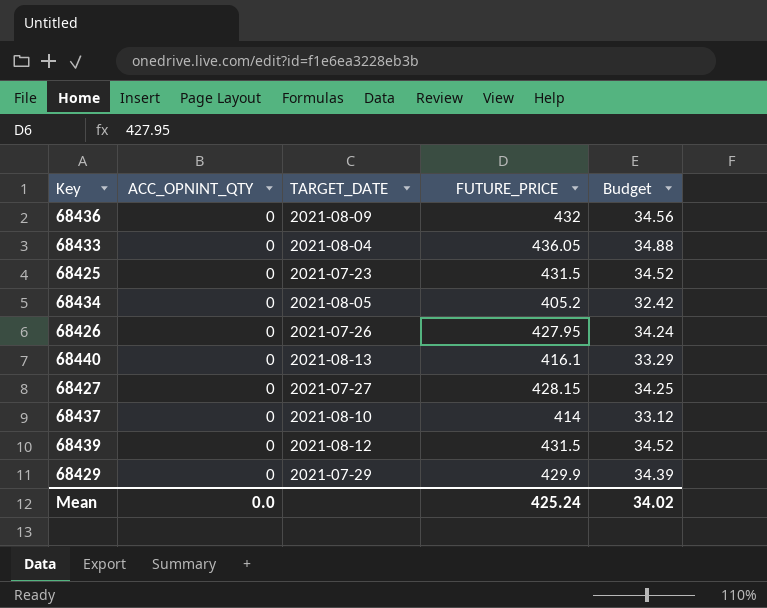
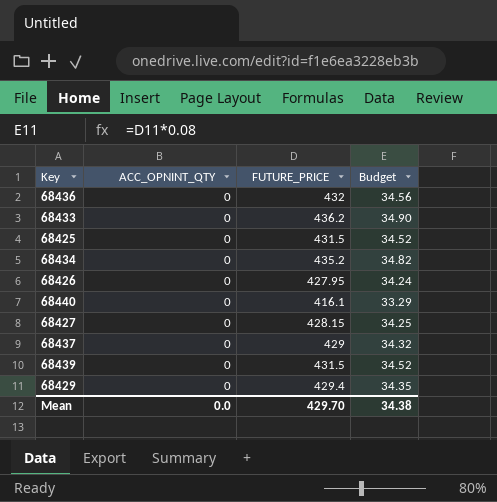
column TARGET_DATE | position: 3 -> none
68433 | FUTURE_PRICE: 436.05 -> 436.2
68433 | Budget: 34.88 -> 34.90
68434 | FUTURE_PRICE: 405.2 -> 435.2
68434 | Budget: 32.42 -> 34.82
68437 | FUTURE_PRICE: 414 -> 429
68437 | Budget: 33.12 -> 34.32
68429 | FUTURE_PRICE: 429.9 -> 429.4
68429 | Budget: 34.39 -> 34.35
Mean | FUTURE_PRICE: 425.24 -> 429.70
Mean | Budget: 34.02 -> 34.38

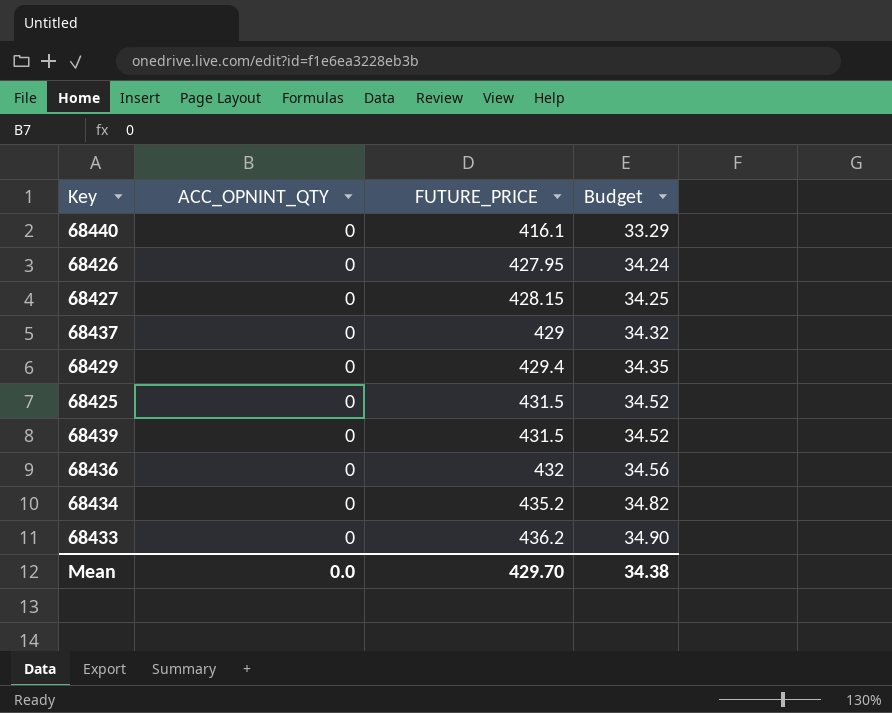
row order: none -> FUTURE_PRICE ascending

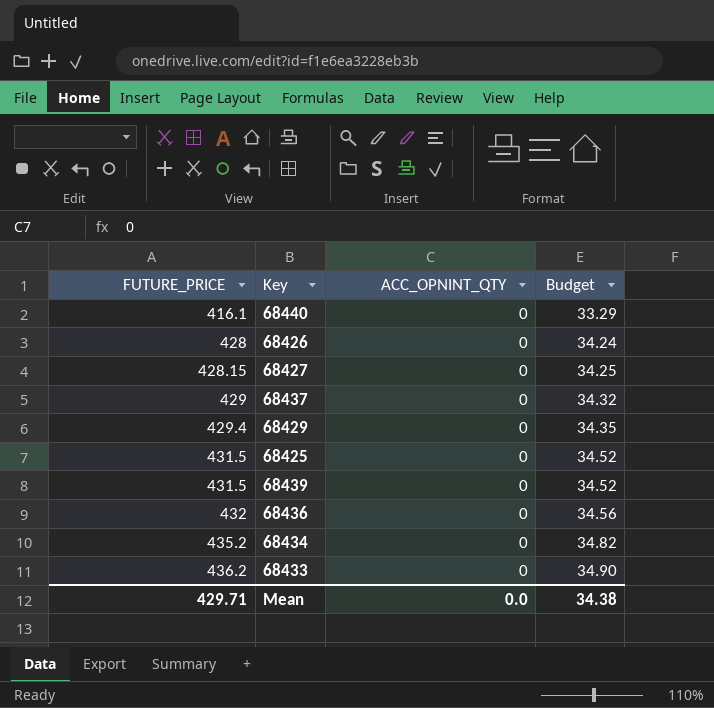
column FUTURE_PRICE | position: 3 -> 1
68426 | FUTURE_PRICE: 427.95 -> 428
Mean | FUTURE_PRICE: 429.70 -> 429.71

